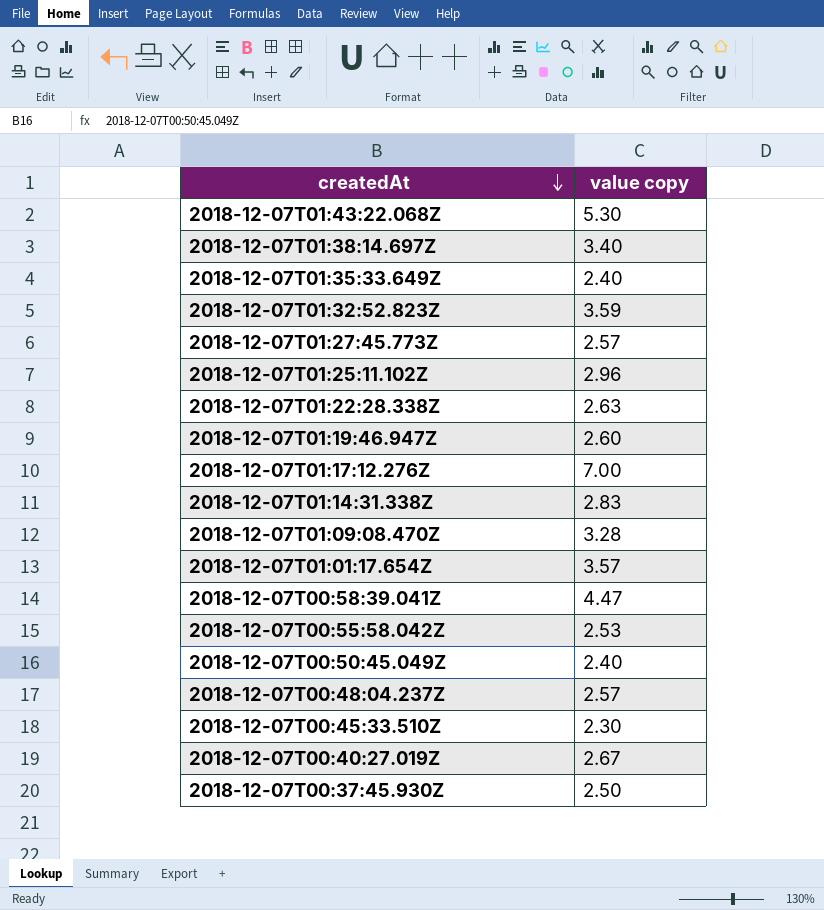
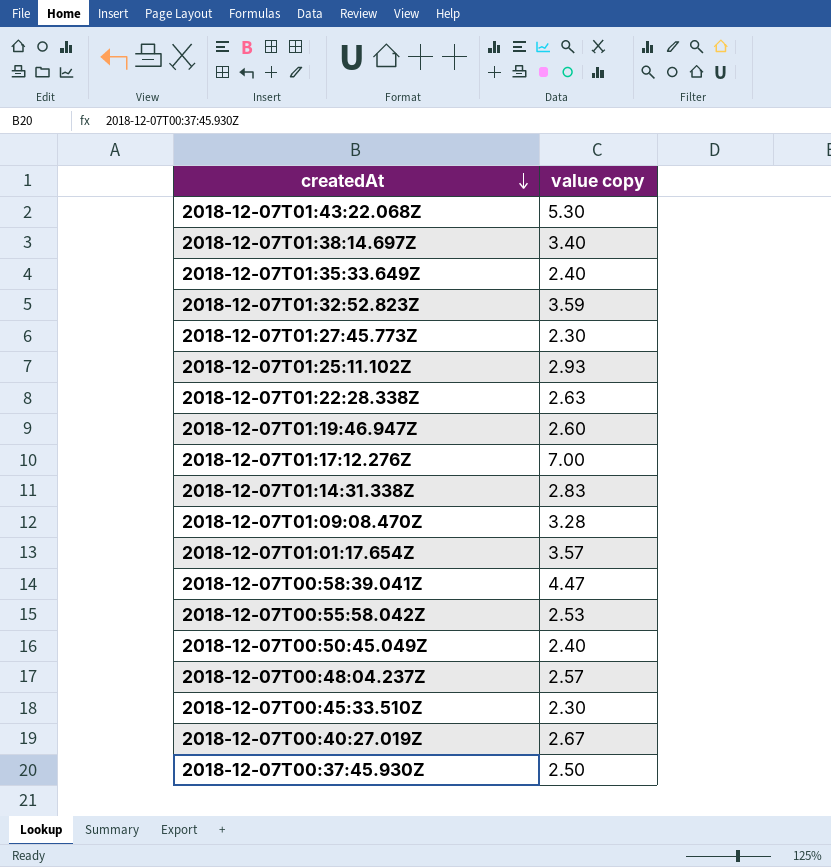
2018-12-07T01:27:45.773Z | value copy: 2.57 -> 2.30
2018-12-07T01:25:11.102Z | value copy: 2.96 -> 2.93

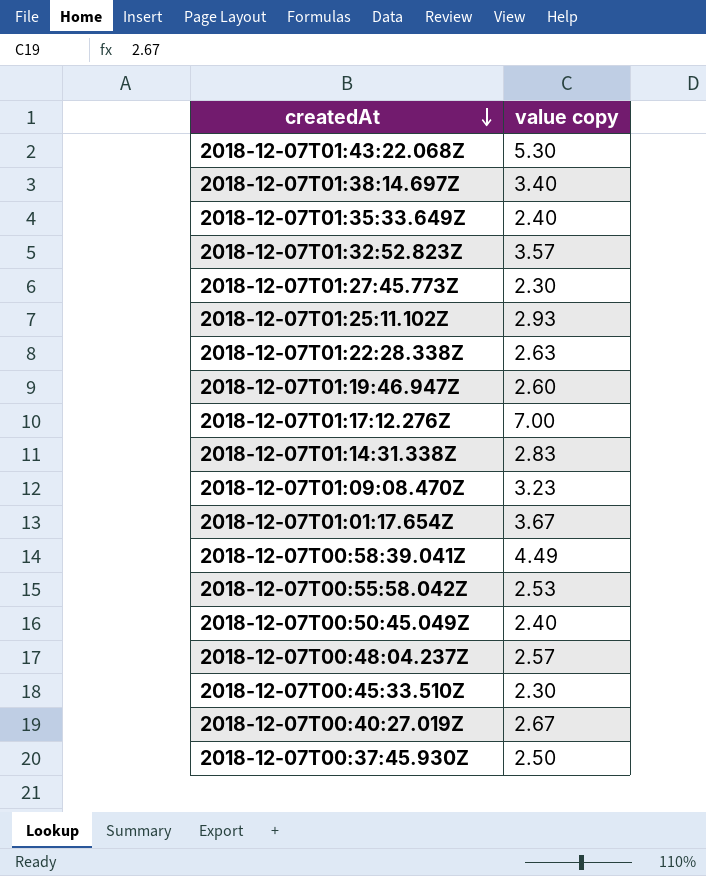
2018-12-07T01:32:52.823Z | value copy: 3.59 -> 3.57
2018-12-07T01:09:08.470Z | value copy: 3.28 -> 3.23
2018-12-07T01:01:17.654Z | value copy: 3.57 -> 3.67
2018-12-07T00:58:39.041Z | value copy: 4.47 -> 4.49

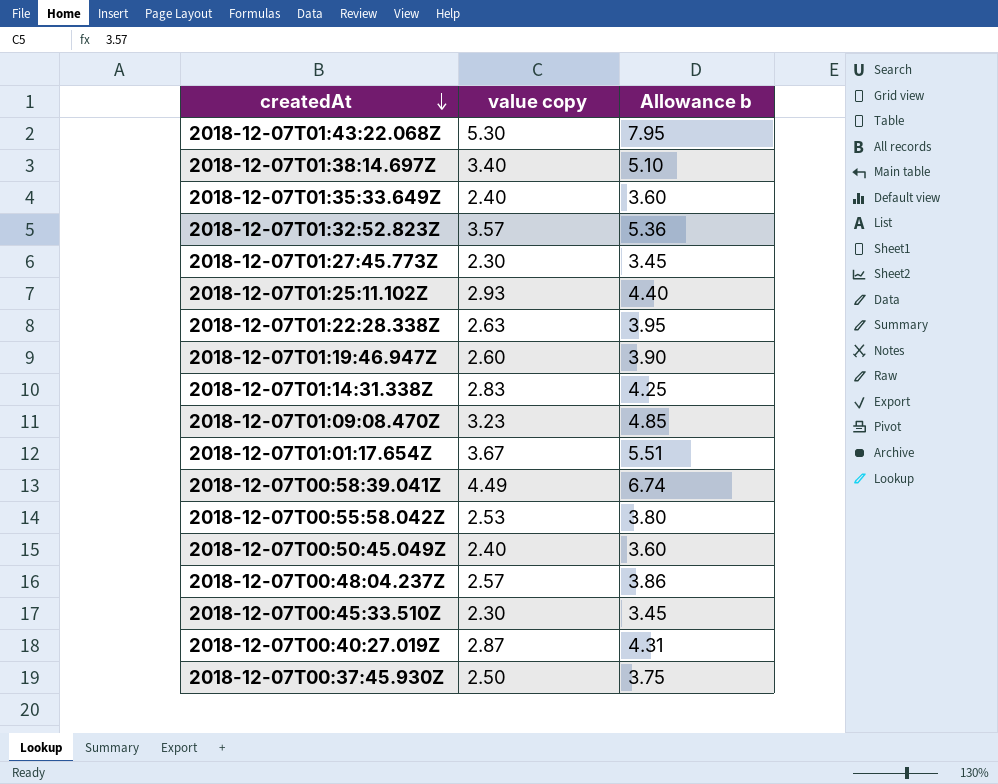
column Allowance b | formula: none -> [value copy] * 1.5
row 2018-12-07T01:17:12.276Z: 7.00 -> none
2018-12-07T00:40:27.019Z | value copy: 2.67 -> 2.87

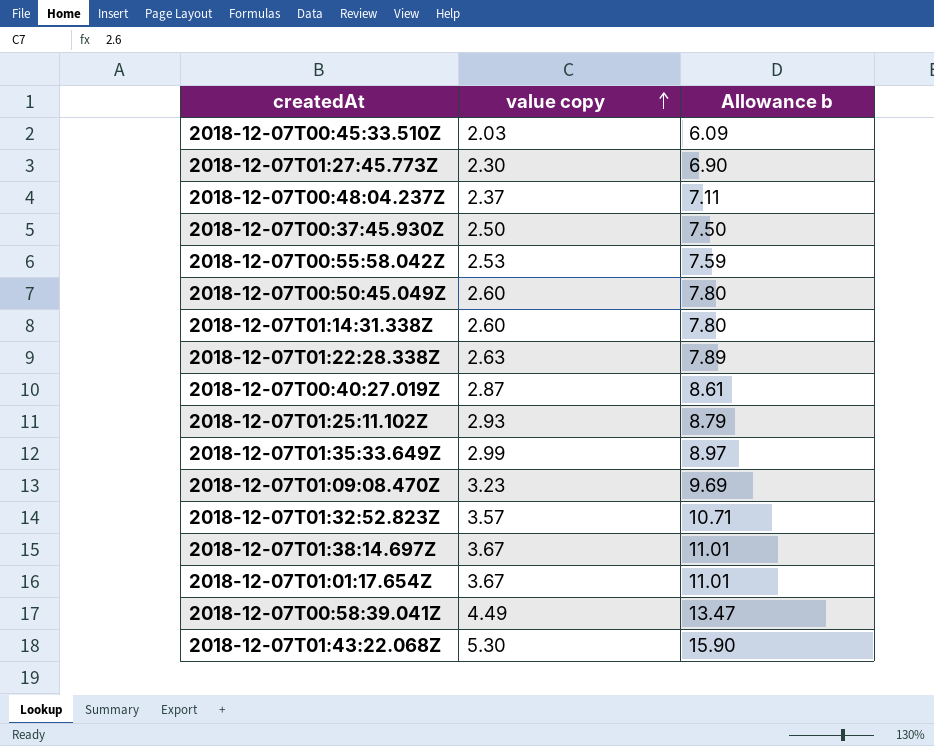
row order: createdAt descending -> value copy ascending
column Allowance b | formula: [value copy] * 1.5 -> [value copy] * 3
row 2018-12-07T01:19:46.947Z: 2.60 | 3.90 -> none
2018-12-07T00:45:33.510Z | value copy: 2.30 -> 2.03
2018-12-07T00:48:04.237Z | value copy: 2.57 -> 2.37
2018-12-07T00:50:45.049Z | value copy: 2.40 -> 2.60
2018-12-07T01:14:31.338Z | value copy: 2.83 -> 2.60
2018-12-07T01:35:33.649Z | value copy: 2.40 -> 2.99
2018-12-07T01:38:14.697Z | value copy: 3.40 -> 3.67

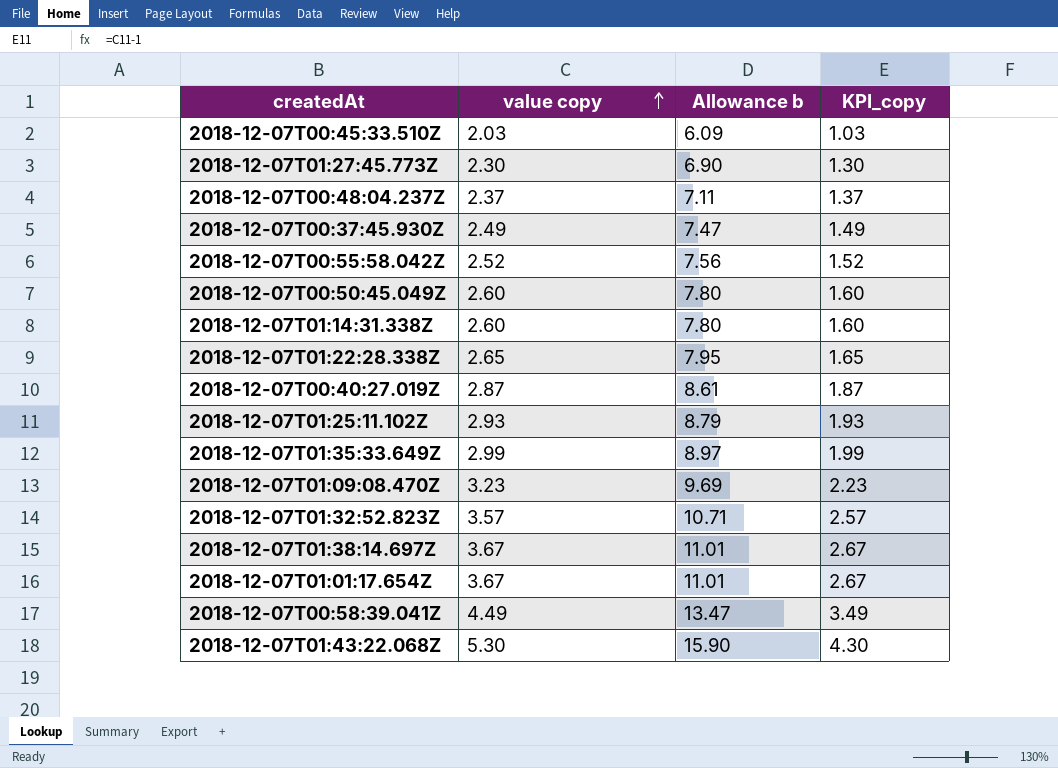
column KPI_copy | formula: none -> [value copy] - 1
2018-12-07T00:37:45.930Z | value copy: 2.50 -> 2.49
2018-12-07T00:37:45.930Z | Allowance b: 7.50 -> 7.47
2018-12-07T00:55:58.042Z | value copy: 2.53 -> 2.52
2018-12-07T00:55:58.042Z | Allowance b: 7.59 -> 7.56
2018-12-07T01:22:28.338Z | value copy: 2.63 -> 2.65
2018-12-07T01:22:28.338Z | Allowance b: 7.89 -> 7.95

